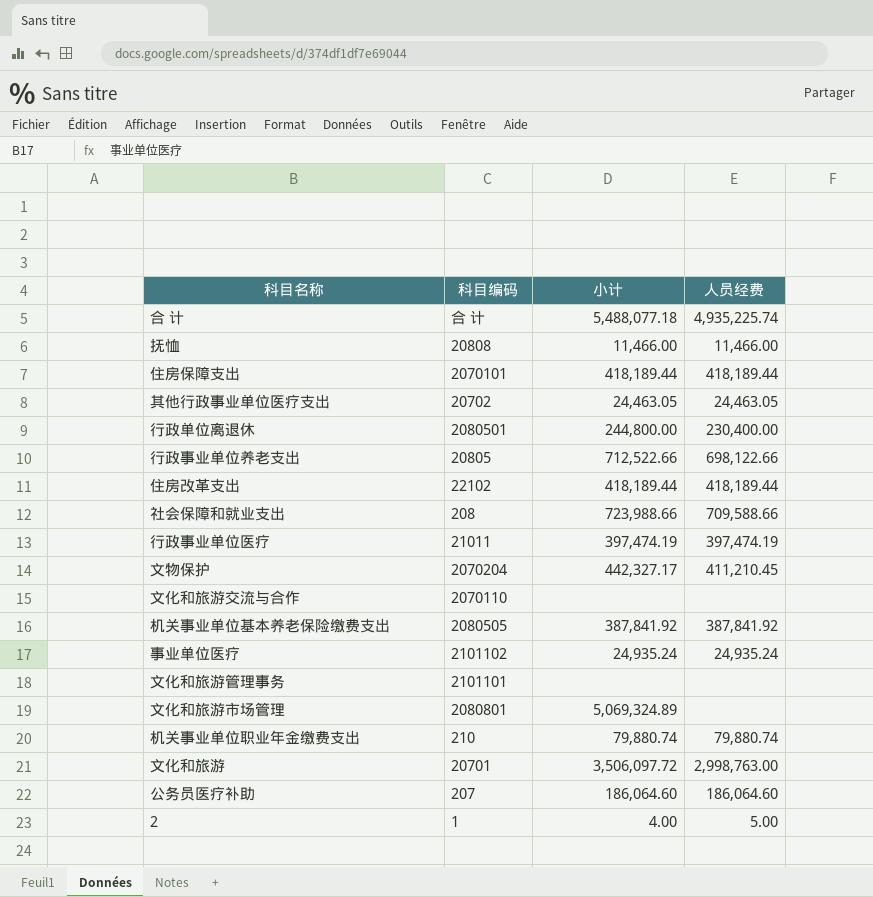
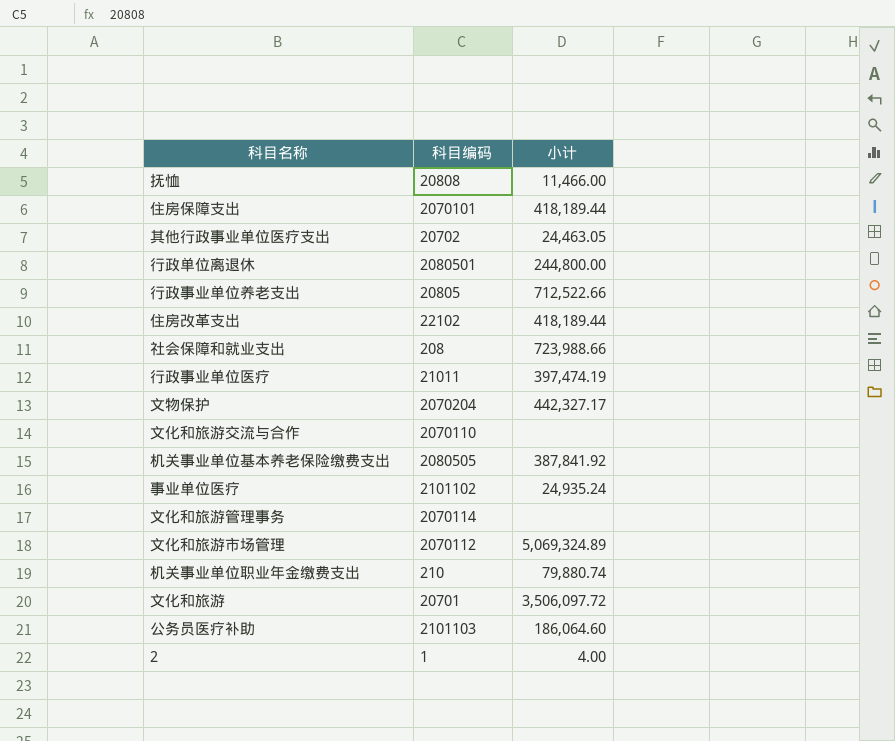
column 人员经费 | position: 4 -> none
row 合 计: 合 计 | 5,488,077.18 | 4,935,225.74 -> none
文化和旅游管理事务 | 科目编码: 2101101 -> 2070114
文化和旅游市场管理 | 科目编码: 2080801 -> 2070112
公务员医疗补助 | 科目编码: 207 -> 2101103

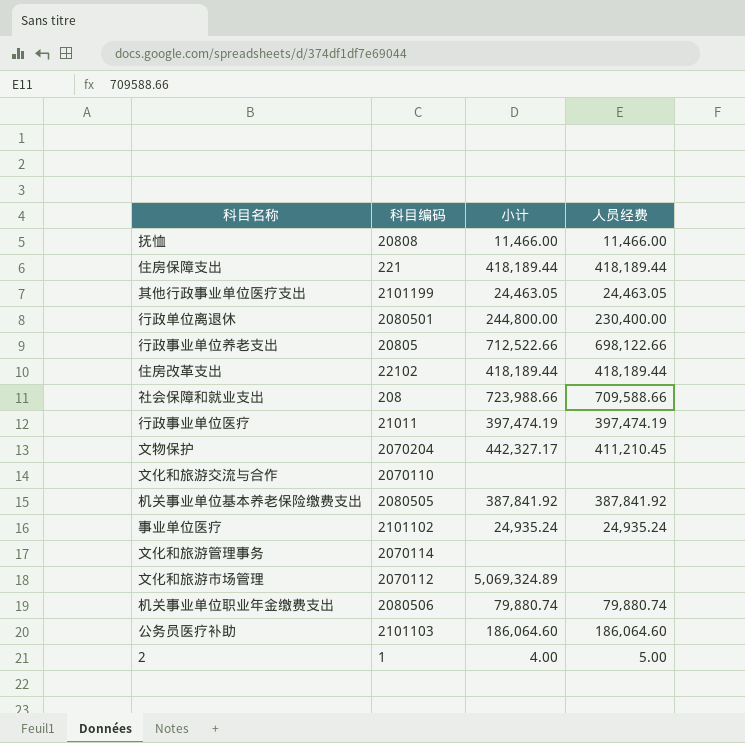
column 人员经费 | position: none -> 4
row 文化和旅游: 20701 | 3,506,097.72 -> none
住房保障支出 | 科目编码: 2070101 -> 221
其他行政事业单位医疗支出 | 科目编码: 20702 -> 2101199
机关事业单位职业年金缴费支出 | 科目编码: 210 -> 2080506

